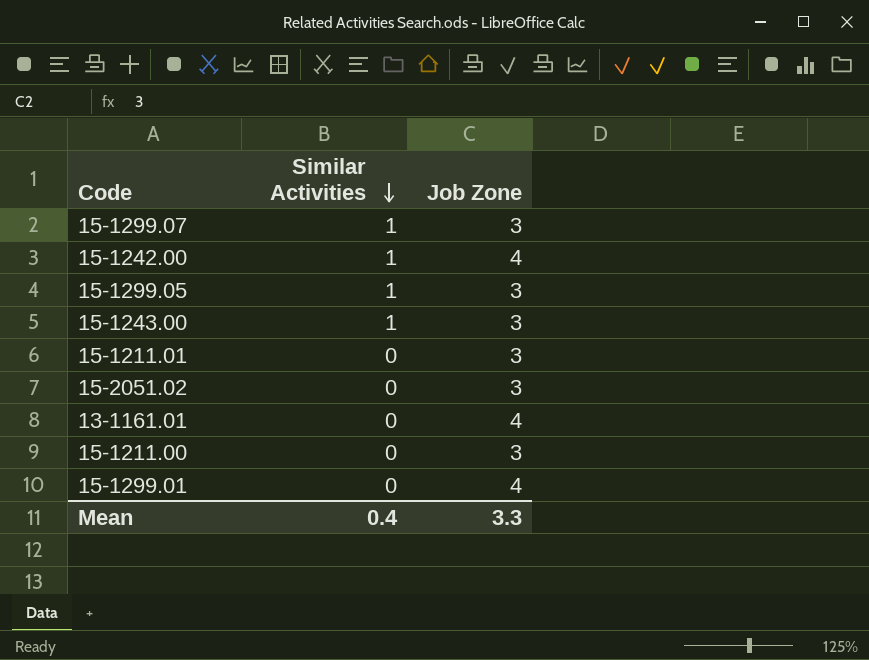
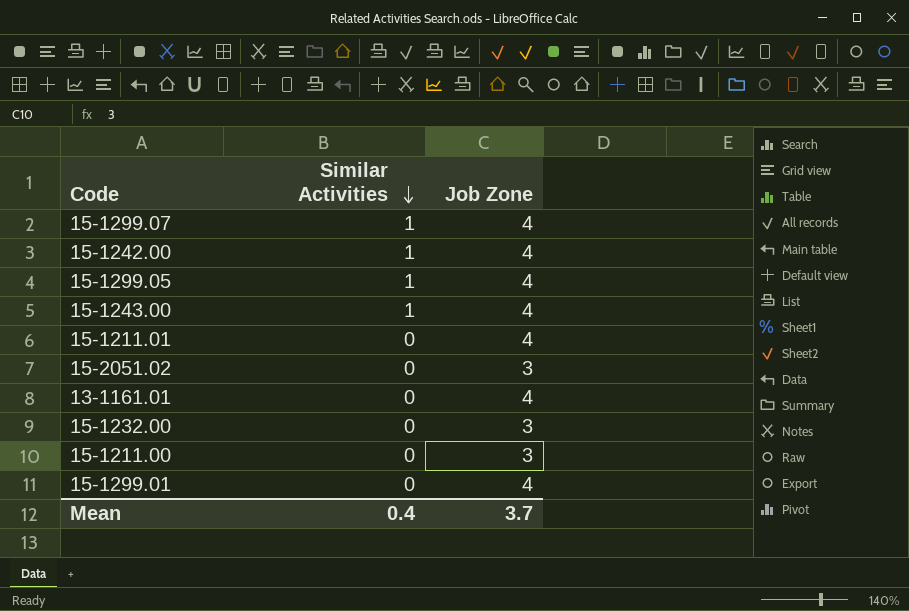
15-1299.07 | Job Zone: 3 -> 4
15-1299.05 | Job Zone: 3 -> 4
15-1243.00 | Job Zone: 3 -> 4
15-1211.01 | Job Zone: 3 -> 4
row 15-1232.00: none -> 0 | 3
Mean | Job Zone: 3.3 -> 3.7

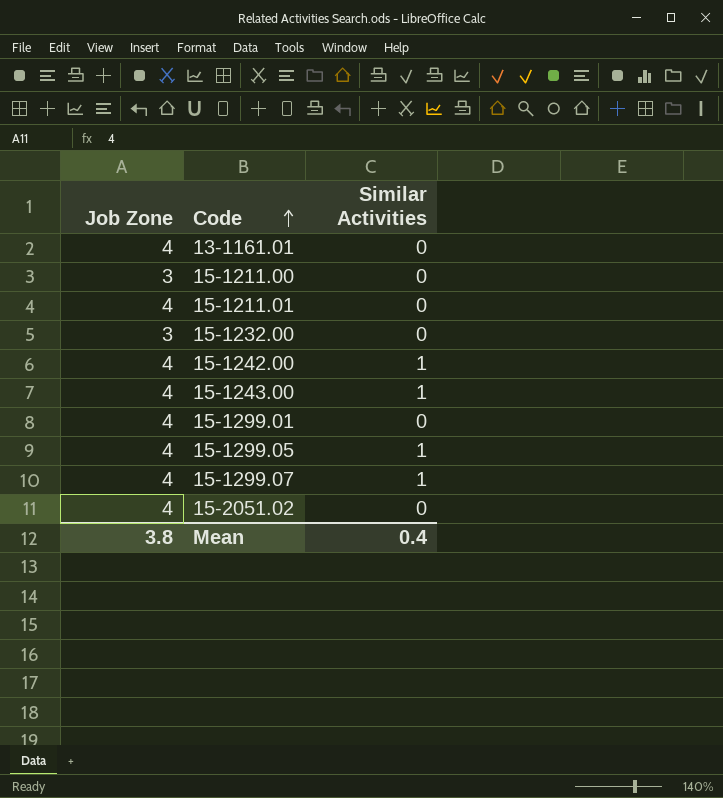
row order: Similar Activities descending -> Code ascending
column Job Zone | position: 3 -> 1
15-2051.02 | Job Zone: 3 -> 4
Mean | Job Zone: 3.7 -> 3.8

